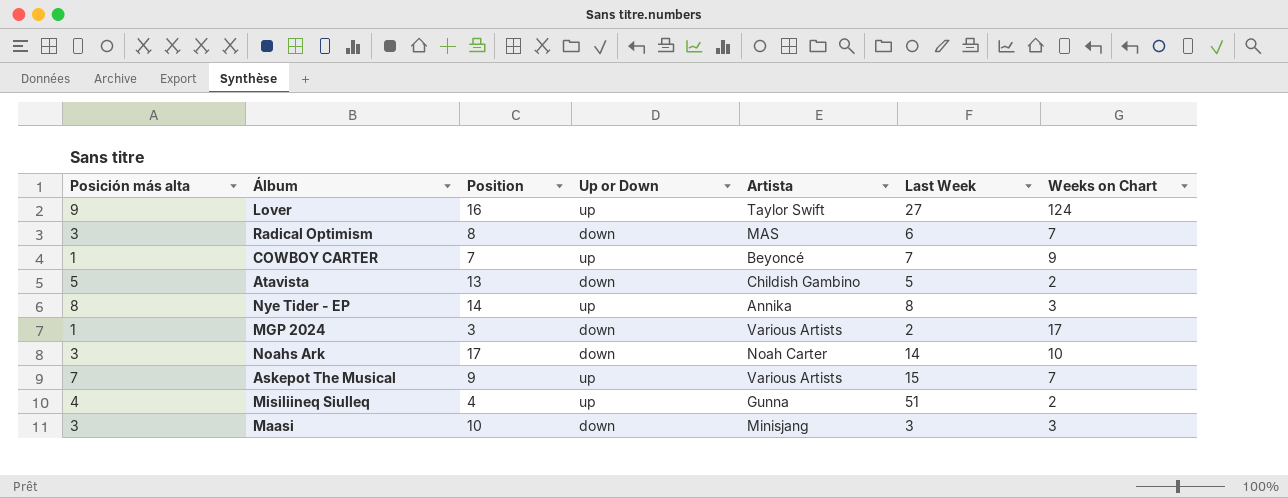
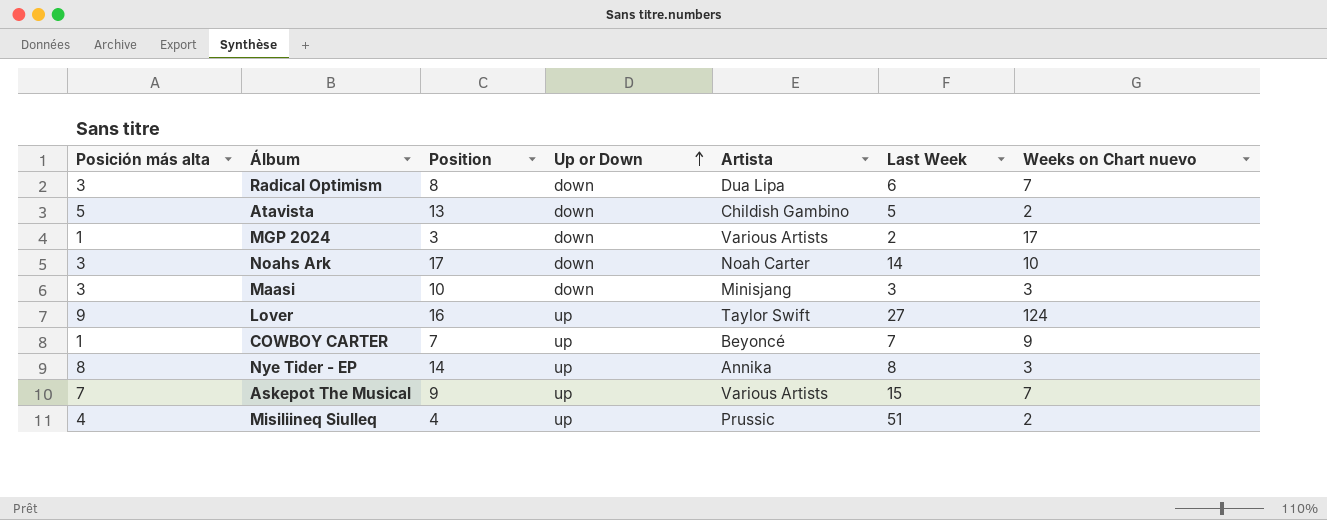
row order: none -> Up or Down ascending
column name: Weeks on Chart -> Weeks on Chart nuevo
Radical Optimism | Artista: MAS -> Dua Lipa
Misiliineq Siulleq | Artista: Gunna -> Prussic

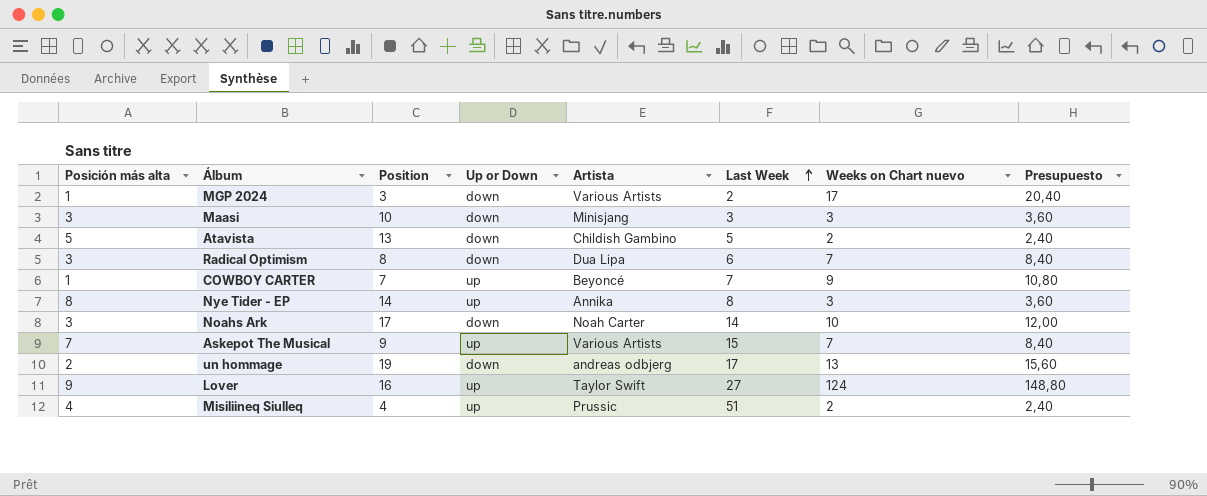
row order: Up or Down ascending -> Last Week ascending
column Presupuesto | formula: none -> [Weeks on Chart nuevo] * 1,2
row un hommage: none -> 2 | 19 | down | andreas odbjerg | 17 | 13 | 15,60

